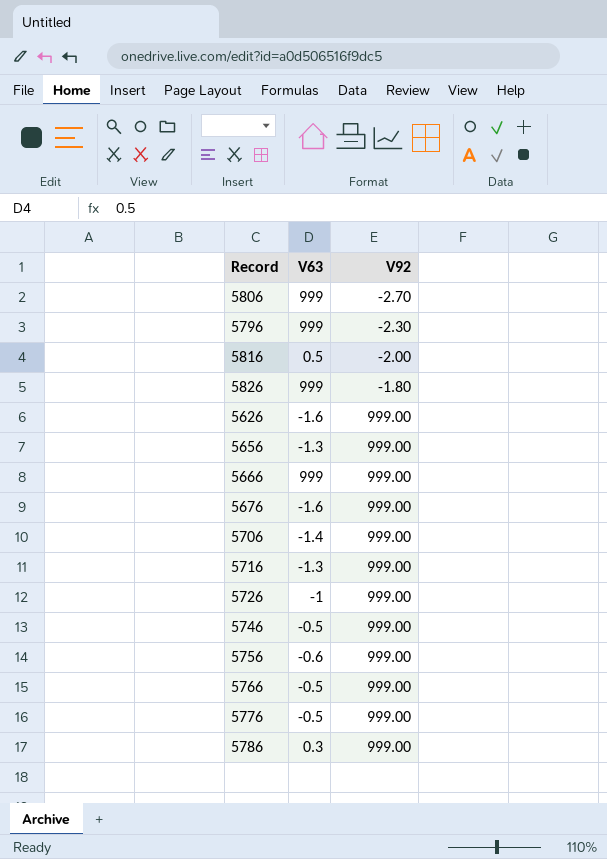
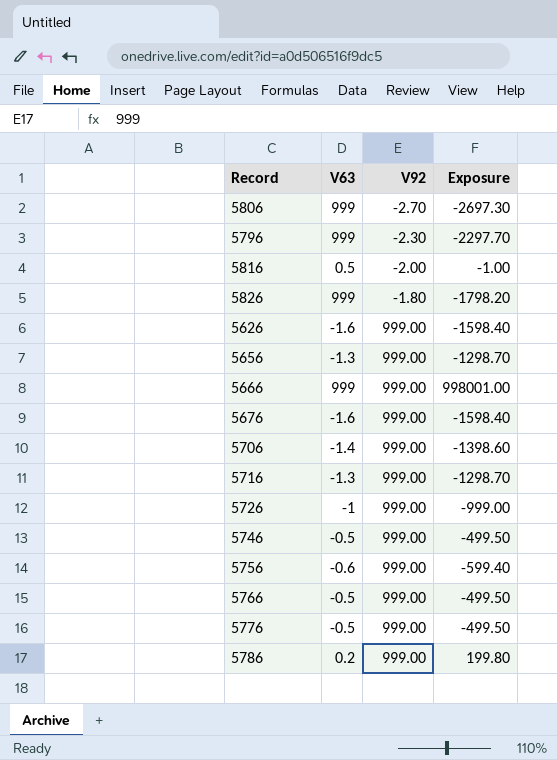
column Exposure | formula: none -> [V63] * [V92]
5786 | V63: 0.3 -> 0.2

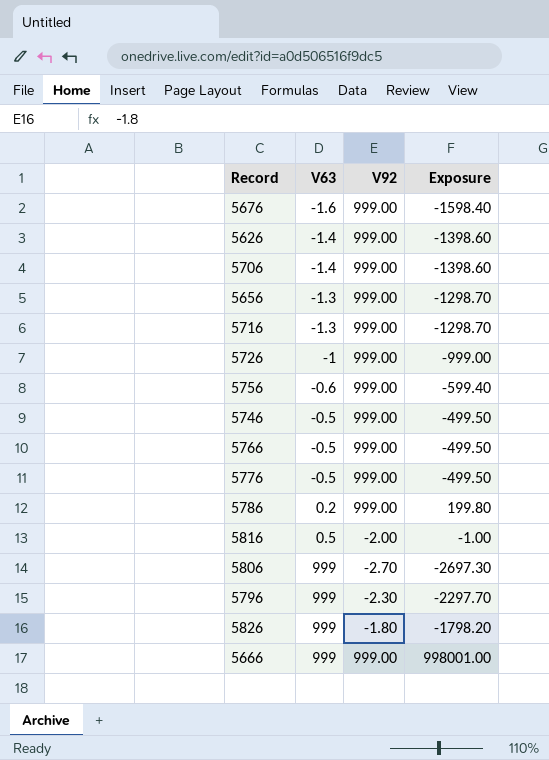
row order: V92 ascending -> V63 ascending
5626 | V63: -1.6 -> -1.4
5626 | Exposure: -1598.40 -> -1398.60

